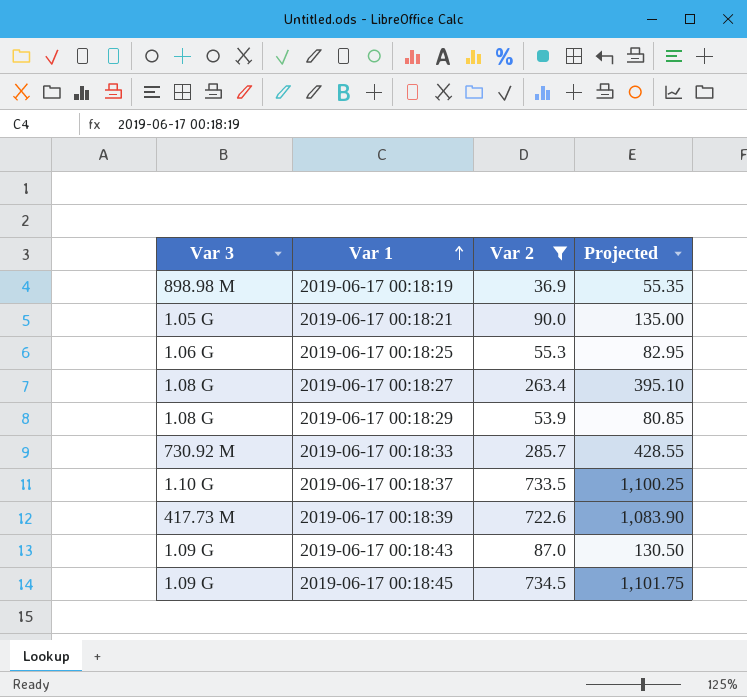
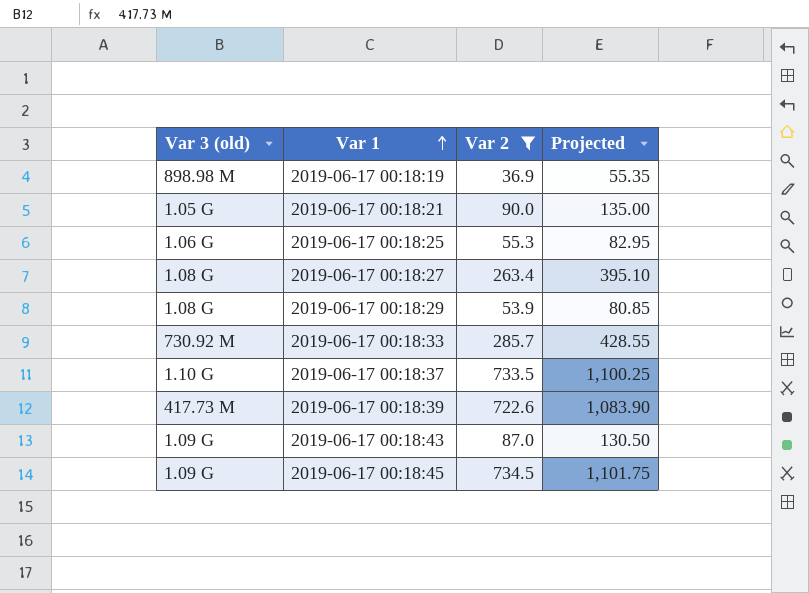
column name: Var 3 -> Var 3 (old)

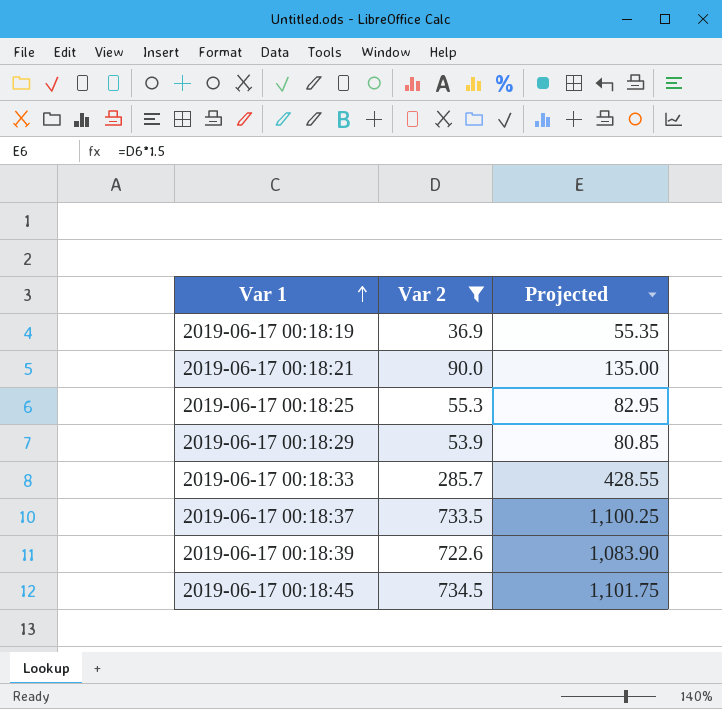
column Var 3 (old) | position: 1 -> none
row 2019-06-17 00:18:27: 1.08 G | 263.4 | 395.10 -> none
row 2019-06-17 00:18:43: 1.09 G | 87.0 | 130.50 -> none

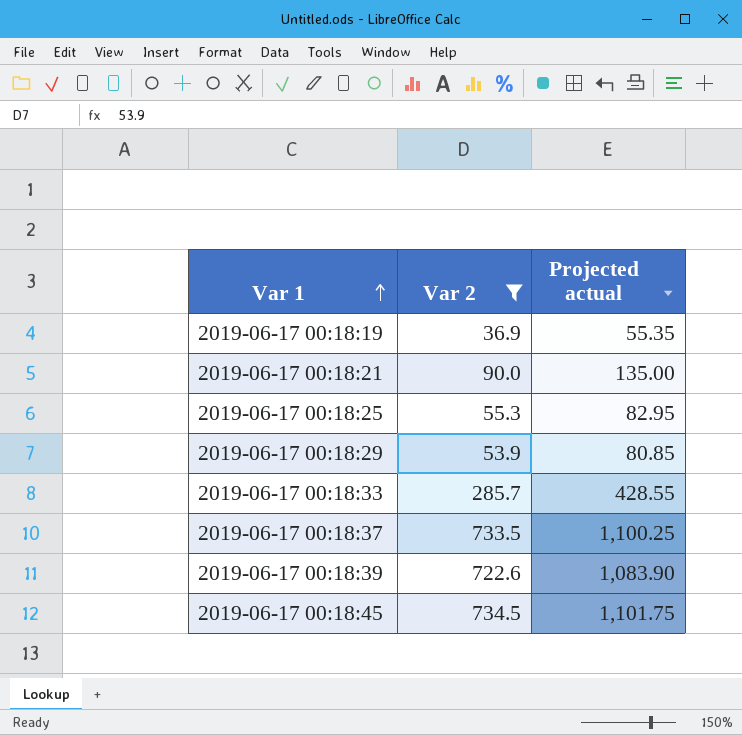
column name: Projected -> Projected actual

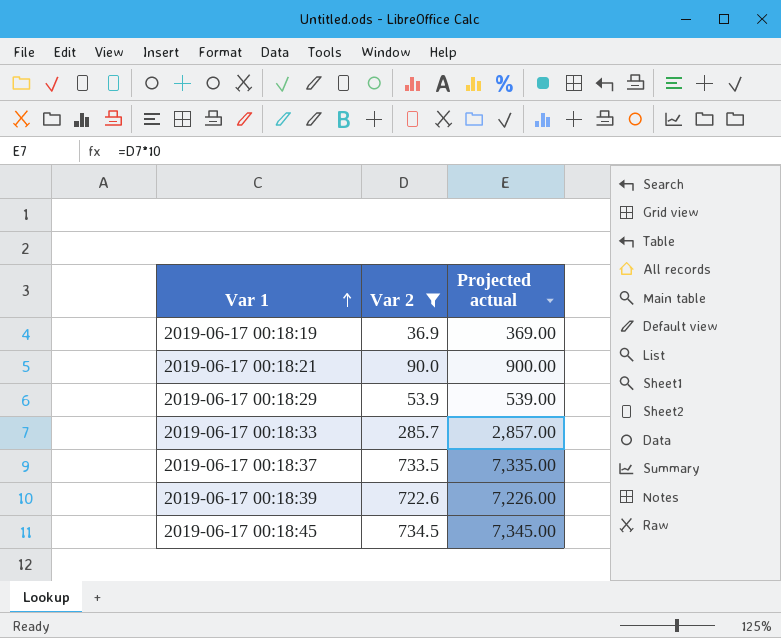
column Projected actual | formula: [Var 2] * 1.5 -> [Var 2] * 10
row 2019-06-17 00:18:25: 55.3 | 82.95 -> none

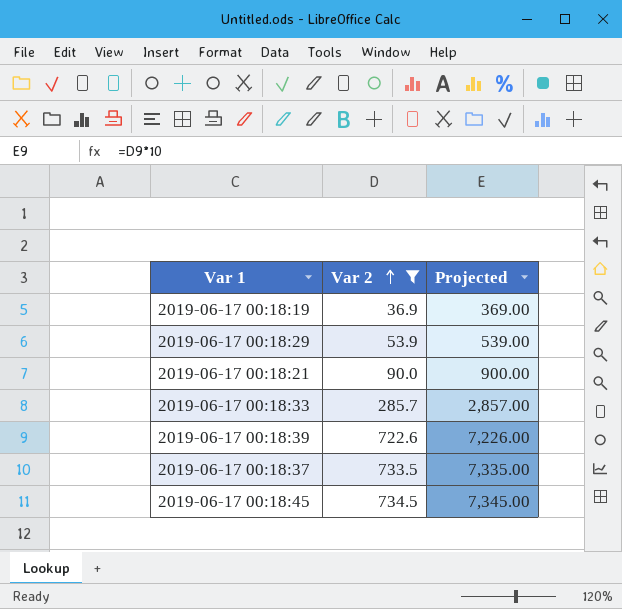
row order: Var 1 ascending -> Var 2 ascending
column name: Projected actual -> Projected

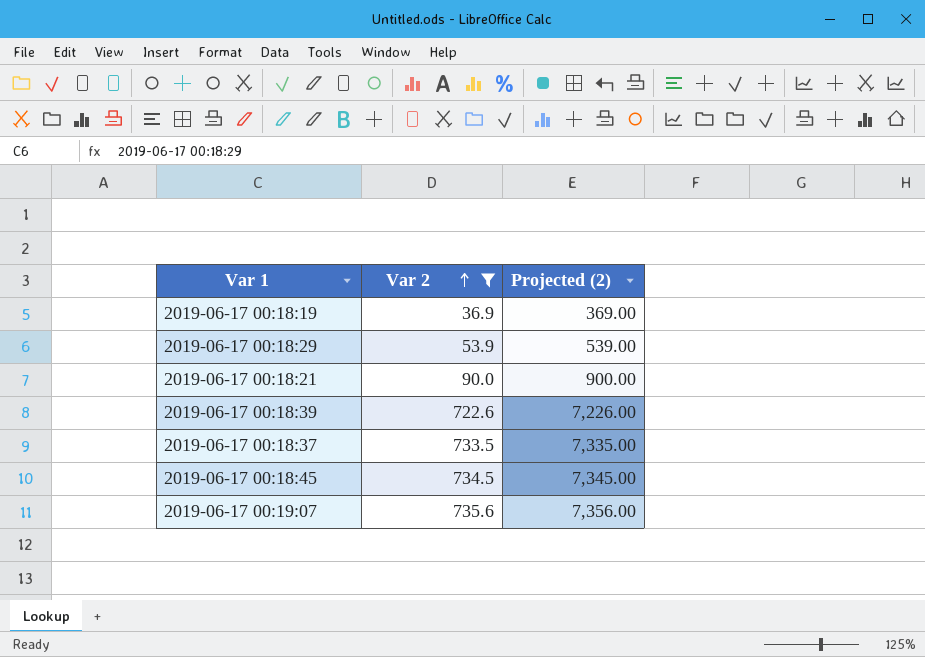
column name: Projected -> Projected (2)
row 2019-06-17 00:18:33: 285.7 | 2,857.00 -> none
row 2019-06-17 00:19:07: none -> 735.6 | 7,356.00

